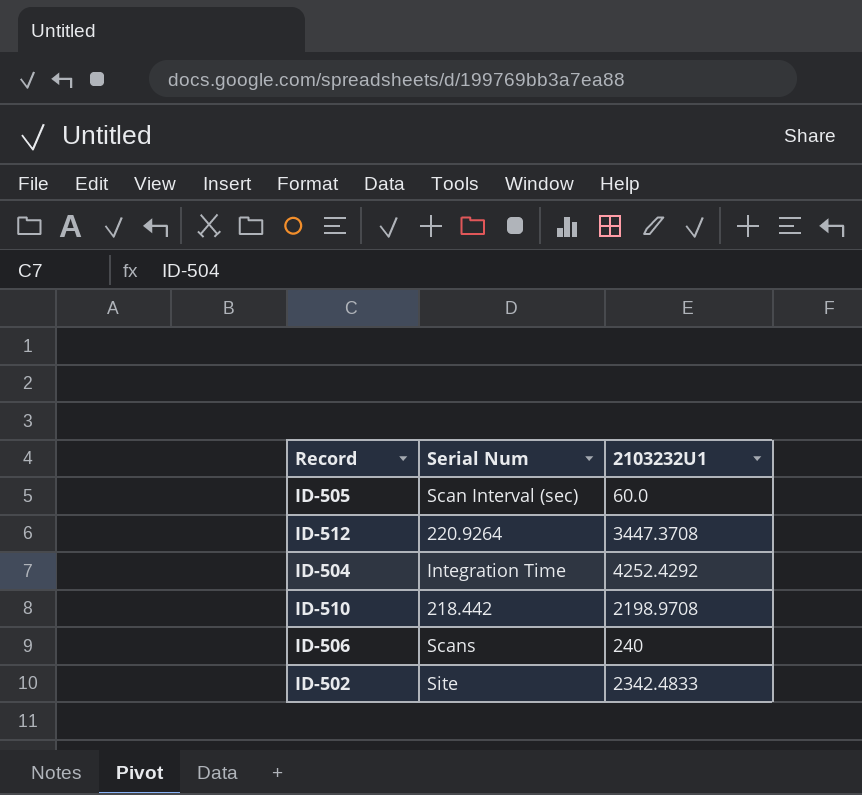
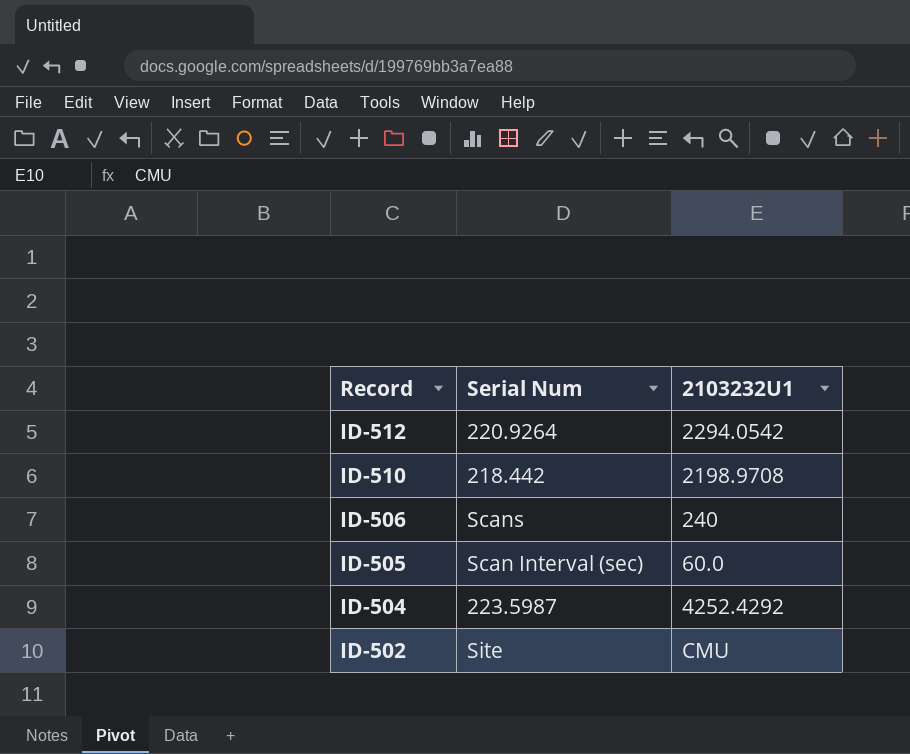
row order: none -> Record descending
ID-512 | 2103232U1: 3447.3708 -> 2294.0542
ID-504 | Serial Num: Integration Time -> 223.5987
ID-502 | 2103232U1: 2342.4833 -> CMU

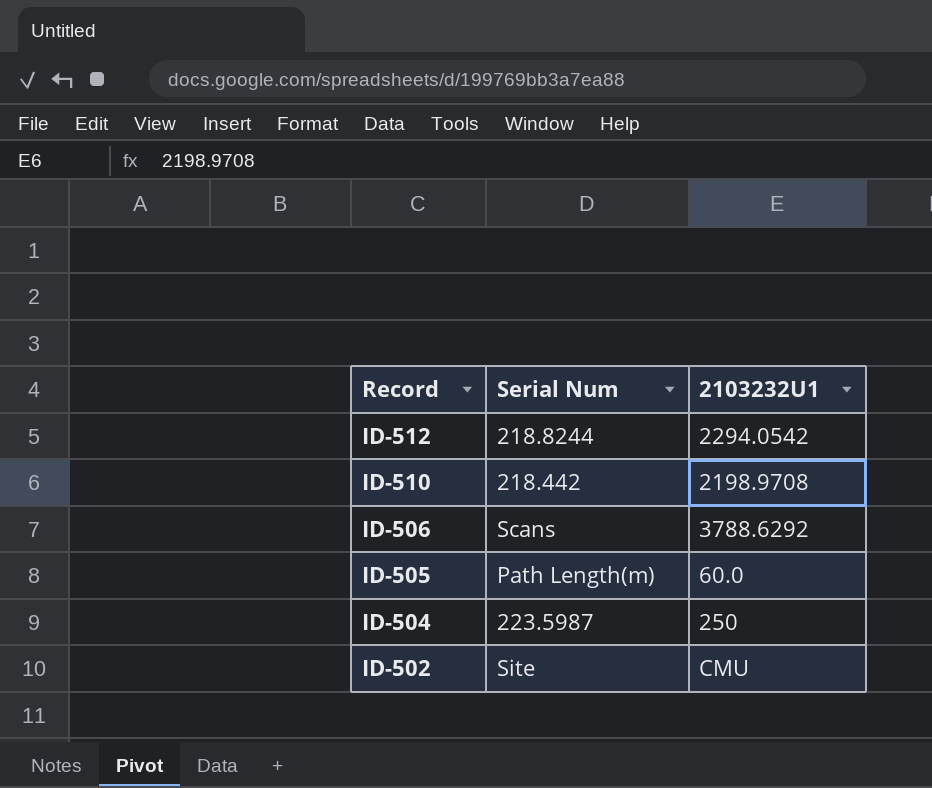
ID-512 | Serial Num: 220.9264 -> 218.8244
ID-506 | 2103232U1: 240 -> 3788.6292
ID-505 | Serial Num: Scan Interval (sec) -> Path Length(m)
ID-504 | 2103232U1: 4252.4292 -> 250

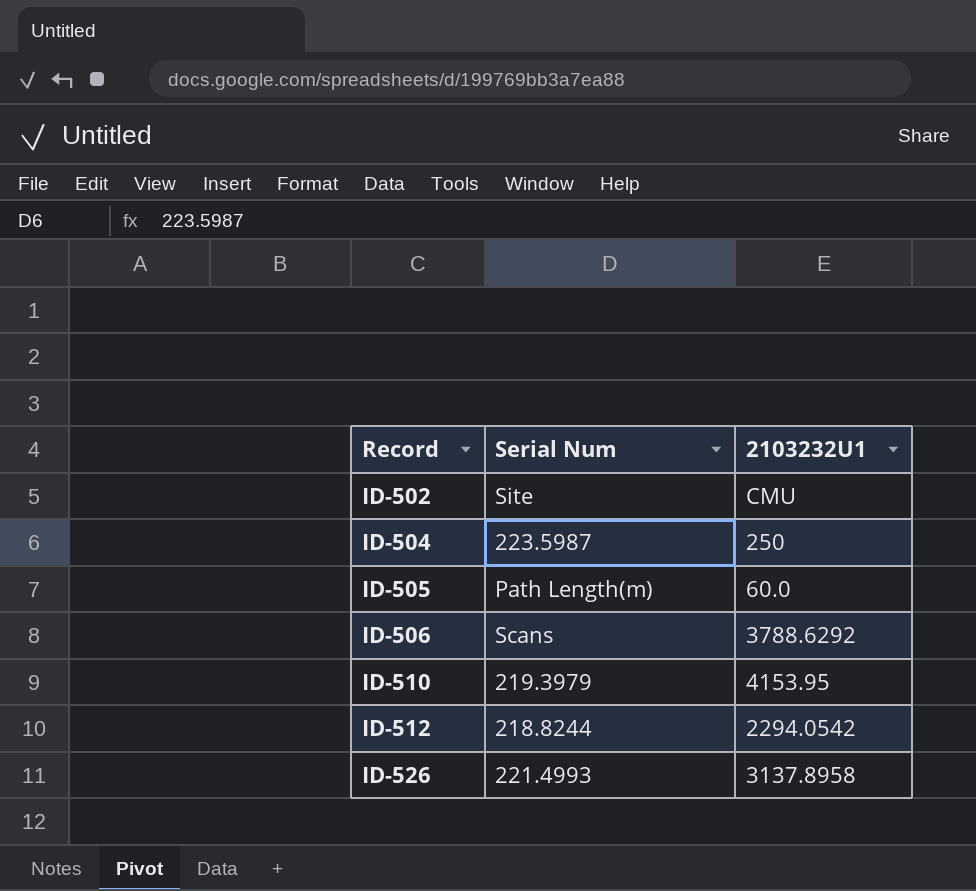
row order: Record descending -> Record ascending
ID-510 | Serial Num: 218.442 -> 219.3979
ID-510 | 2103232U1: 2198.9708 -> 4153.95
row ID-526: none -> 221.4993 | 3137.8958

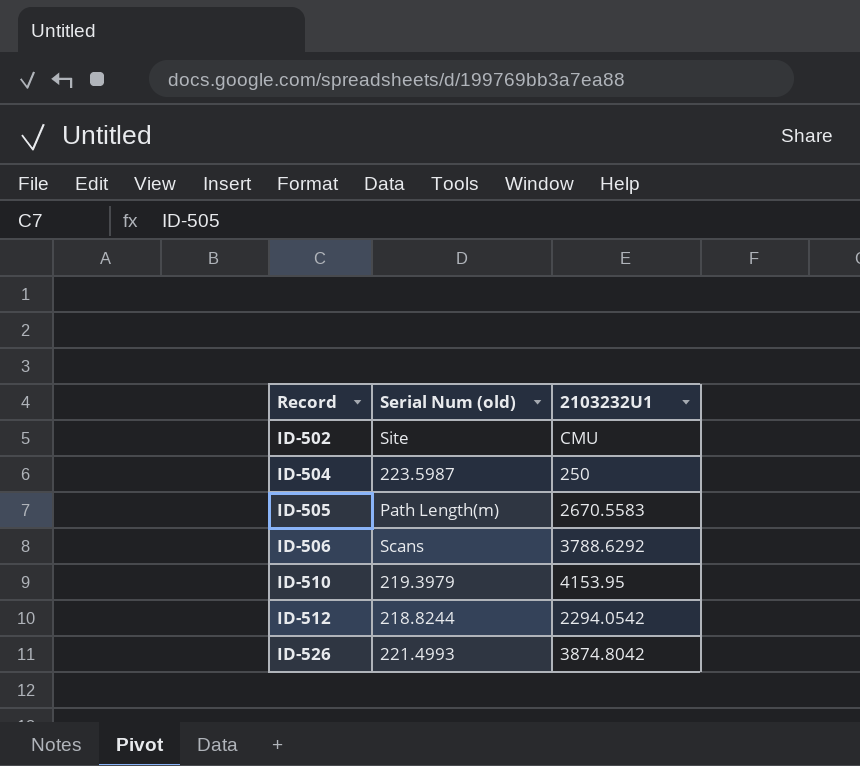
column name: Serial Num -> Serial Num (old)
ID-505 | 2103232U1: 60.0 -> 2670.5583
ID-526 | 2103232U1: 3137.8958 -> 3874.8042

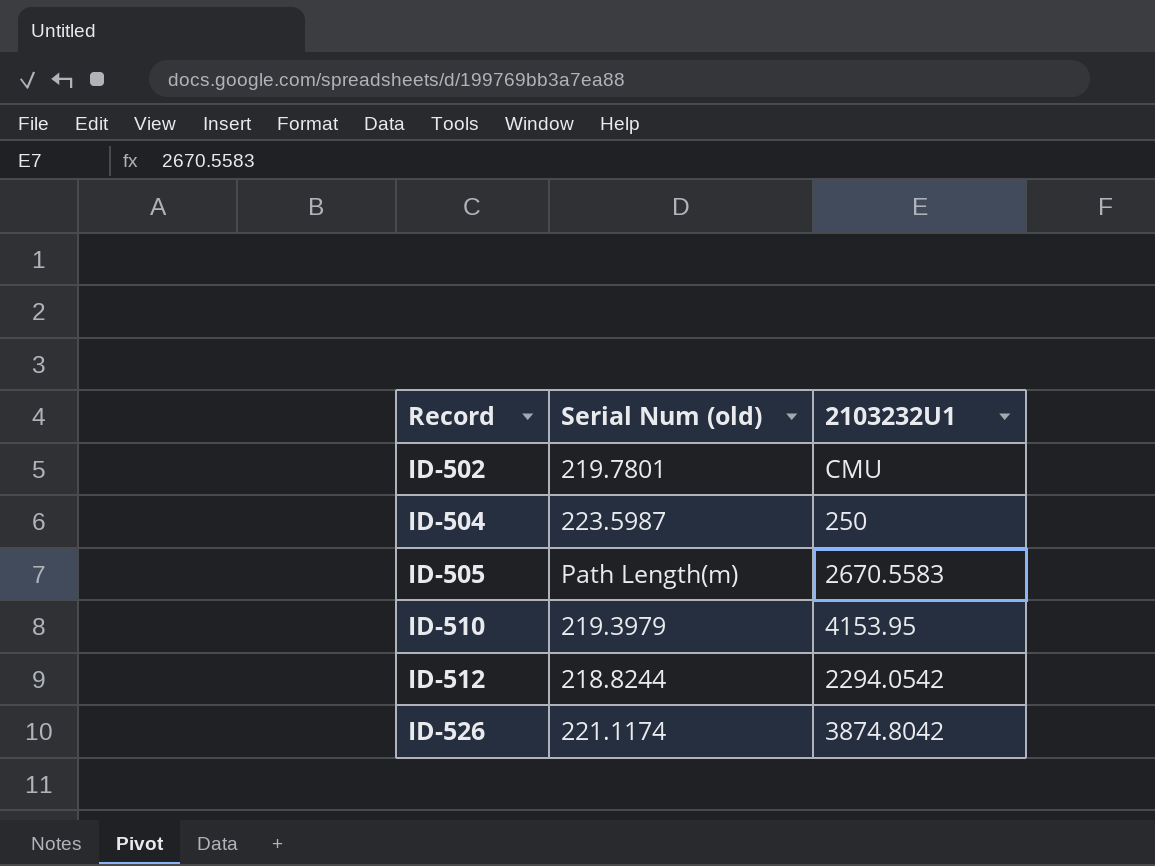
row ID-506: Scans | 3788.6292 -> none
ID-502 | Serial Num (old): Site -> 219.7801
ID-526 | Serial Num (old): 221.4993 -> 221.1174

